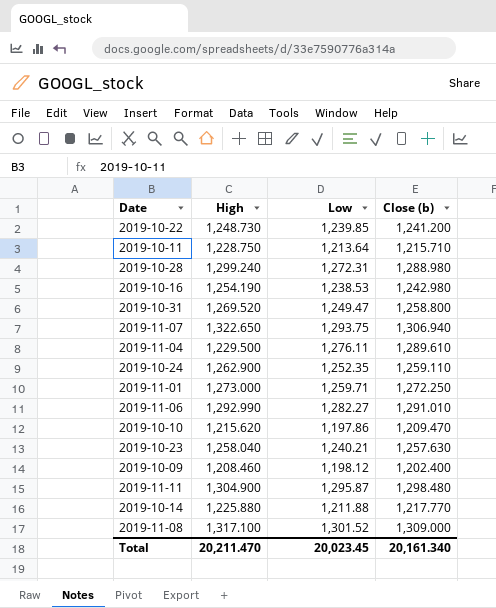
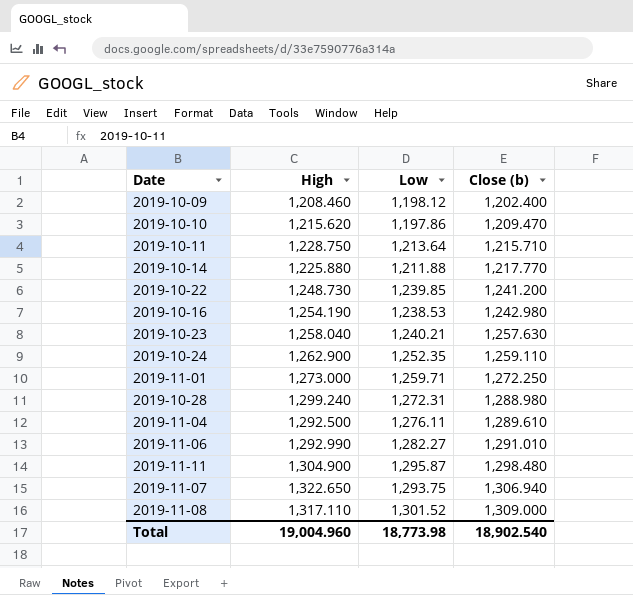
row order: none -> Close (b) ascending
row 2019-10-31: 1,269.520 | 1,249.47 | 1,258.800 -> none
2019-11-04 | High: 1,229.500 -> 1,292.500
2019-11-08 | High: 1,317.100 -> 1,317.110
Total | High: 20,211.470 -> 19,004.960
Total | Low: 20,023.45 -> 18,773.98
Total | Close (b): 20,161.340 -> 18,902.540

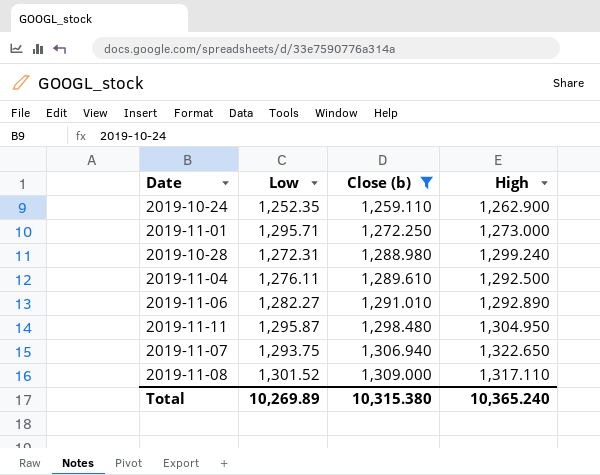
filter: none -> Close (b) >= 1,259.110
column High | position: 2 -> 4
2019-11-01 | Low: 1,259.71 -> 1,295.71
2019-11-06 | High: 1,292.990 -> 1,292.890
2019-11-11 | High: 1,304.900 -> 1,304.950
Total | Low: 18,773.98 -> 10,269.89
Total | Close (b): 18,902.540 -> 10,315.380
Total | High: 19,004.960 -> 10,365.240

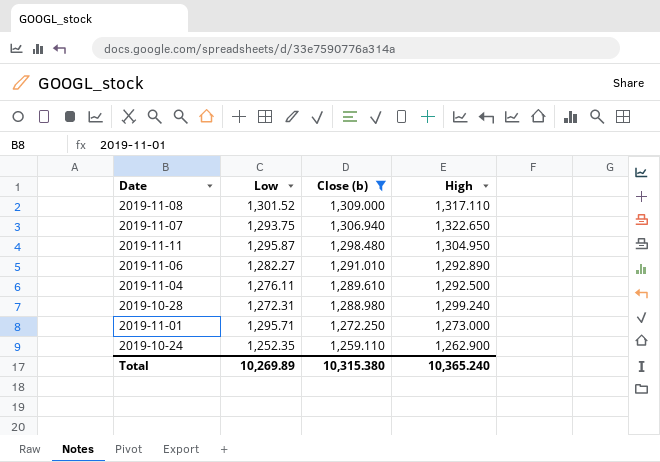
row order: Close (b) ascending -> Close (b) descending

